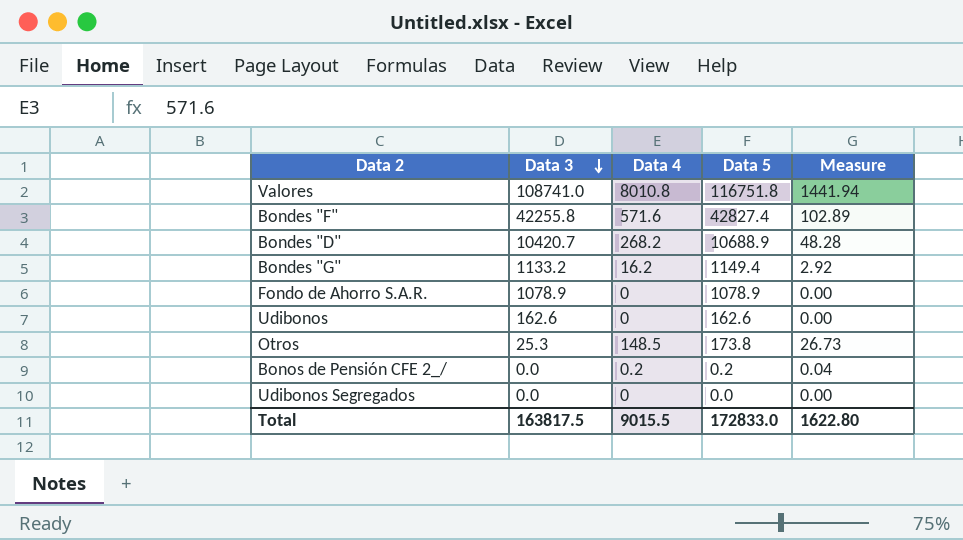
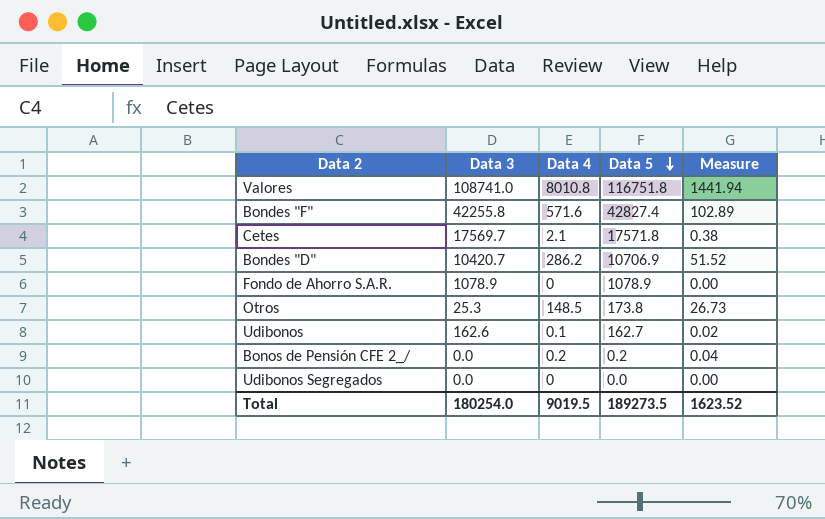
row order: Data 3 descending -> Data 5 descending
row Bondes "G": 1133.2 | 16.2 | 1149.4 | 2.92 -> none
row Cetes: none -> 17569.7 | 2.1 | 17571.8 | 0.38
Bondes "D" | Data 4: 268.2 -> 286.2
Bondes "D" | Data 5: 10688.9 -> 10706.9
Bondes "D" | Measure: 48.28 -> 51.52
Udibonos | Data 4: 0 -> 0.1
Udibonos | Data 5: 162.6 -> 162.7
Udibonos | Measure: 0.00 -> 0.02
Total | Data 3: 163817.5 -> 180254.0
Total | Data 4: 9015.5 -> 9019.5
Total | Data 5: 172833.0 -> 189273.5
Total | Measure: 1622.80 -> 1623.52

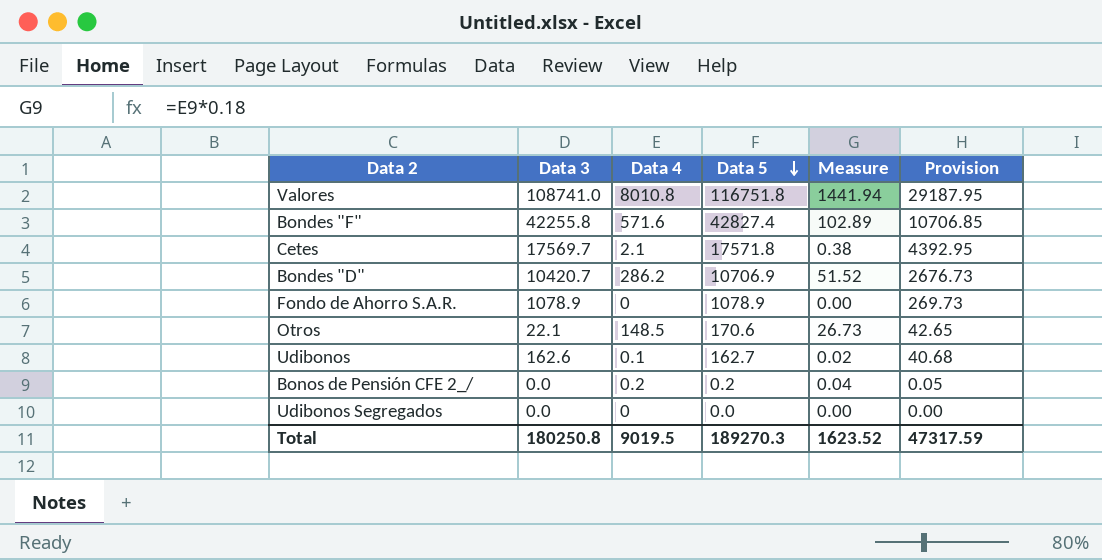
column Provision | formula: none -> [Data 5] * 0.25
Otros | Data 3: 25.3 -> 22.1
Otros | Data 5: 173.8 -> 170.6
Total | Data 3: 180254.0 -> 180250.8
Total | Data 5: 189273.5 -> 189270.3

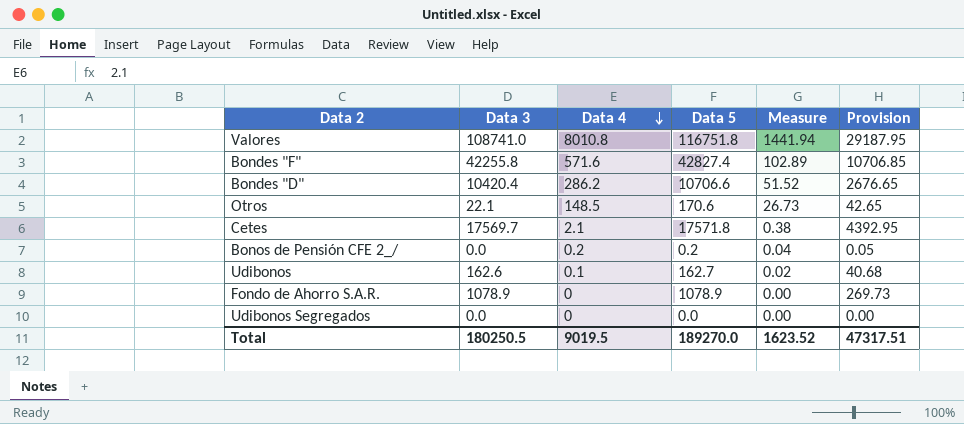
row order: Data 5 descending -> Data 4 descending
Bondes "D" | Data 3: 10420.7 -> 10420.4
Bondes "D" | Data 5: 10706.9 -> 10706.6
Bondes "D" | Provision: 2676.73 -> 2676.65
Total | Data 3: 180250.8 -> 180250.5
Total | Data 5: 189270.3 -> 189270.0
Total | Provision: 47317.59 -> 47317.51

